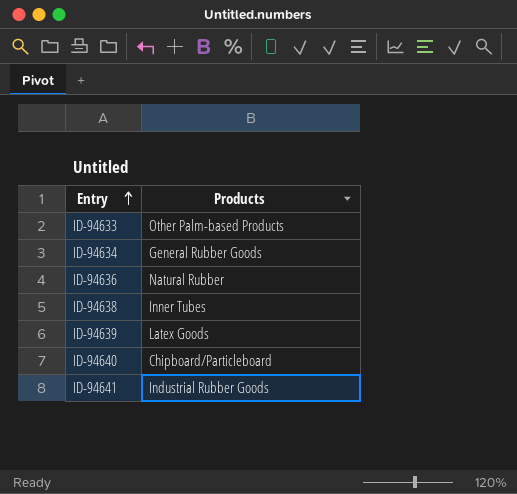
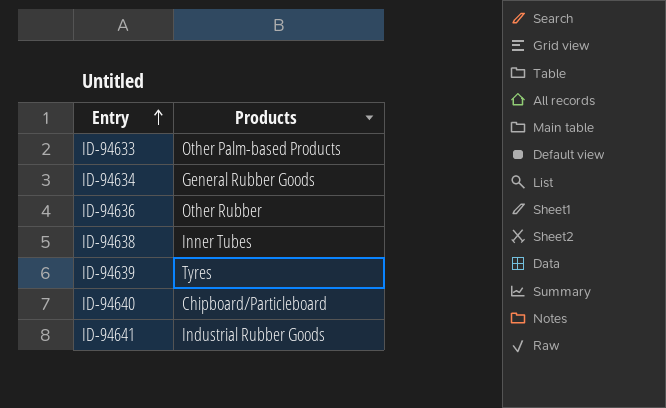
ID-94636 | Products: Natural Rubber -> Other Rubber
ID-94639 | Products: Latex Goods -> Tyres

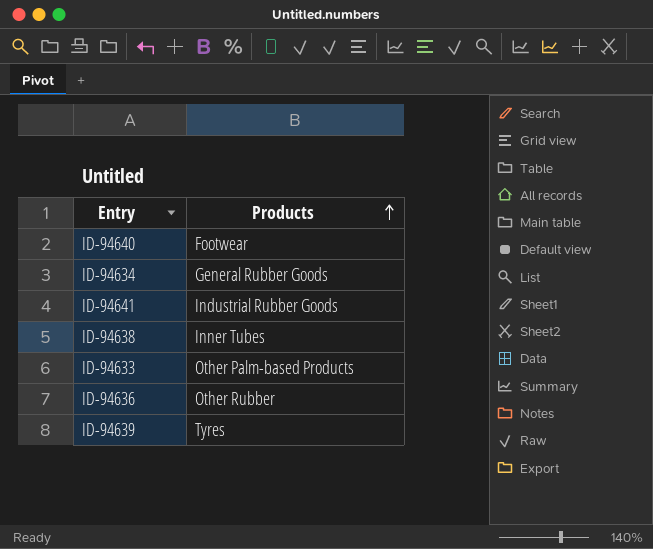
row order: Entry ascending -> Products ascending
ID-94640 | Products: Chipboard/Particleboard -> Footwear

